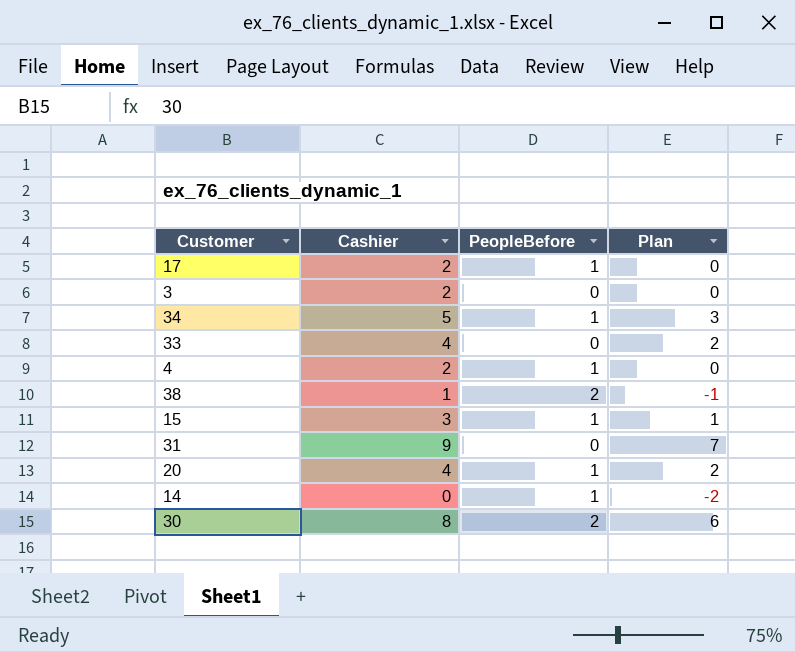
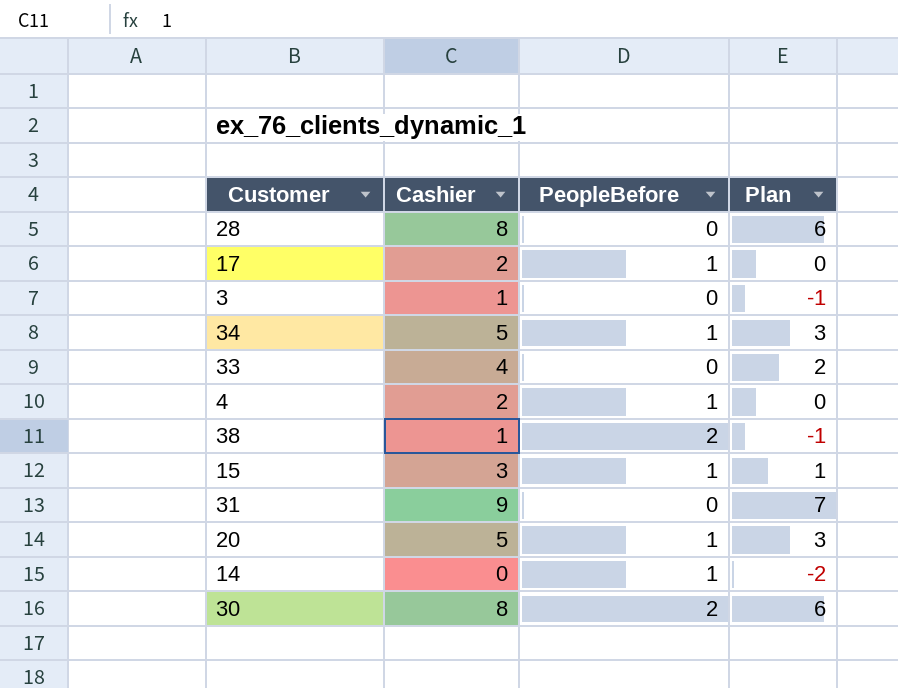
row 28: none -> 8 | 0 | 6
3 | Cashier: 2 -> 1
3 | Plan: 0 -> -1
20 | Cashier: 4 -> 5
20 | Plan: 2 -> 3

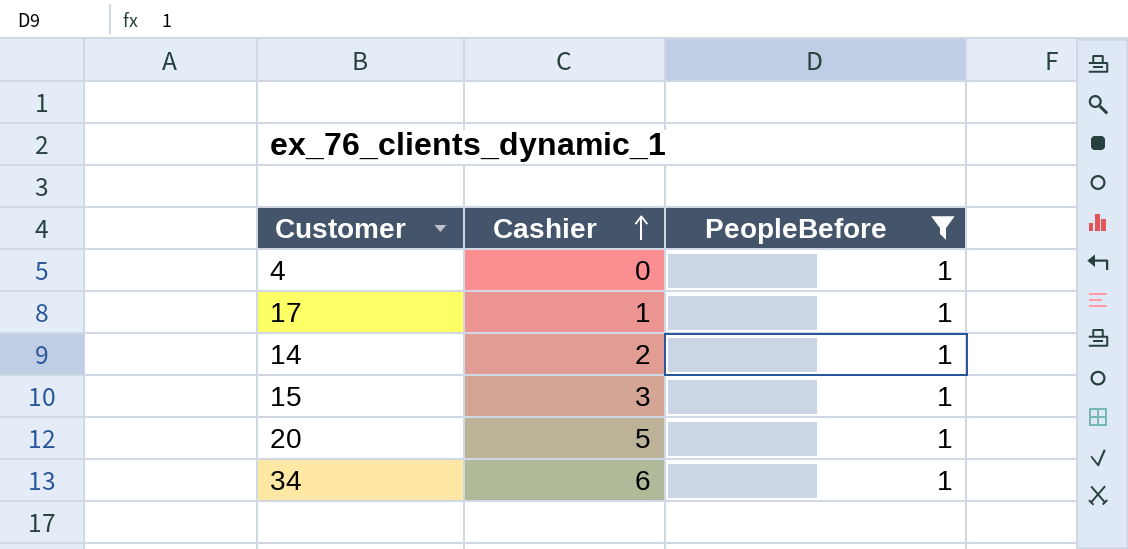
filter: none -> PeopleBefore = 1
row order: none -> Cashier ascending
column Plan | formula: [Cashier] - 2 -> none
4 | Cashier: 2 -> 0
17 | Cashier: 2 -> 1
14 | Cashier: 0 -> 2
34 | Cashier: 5 -> 6

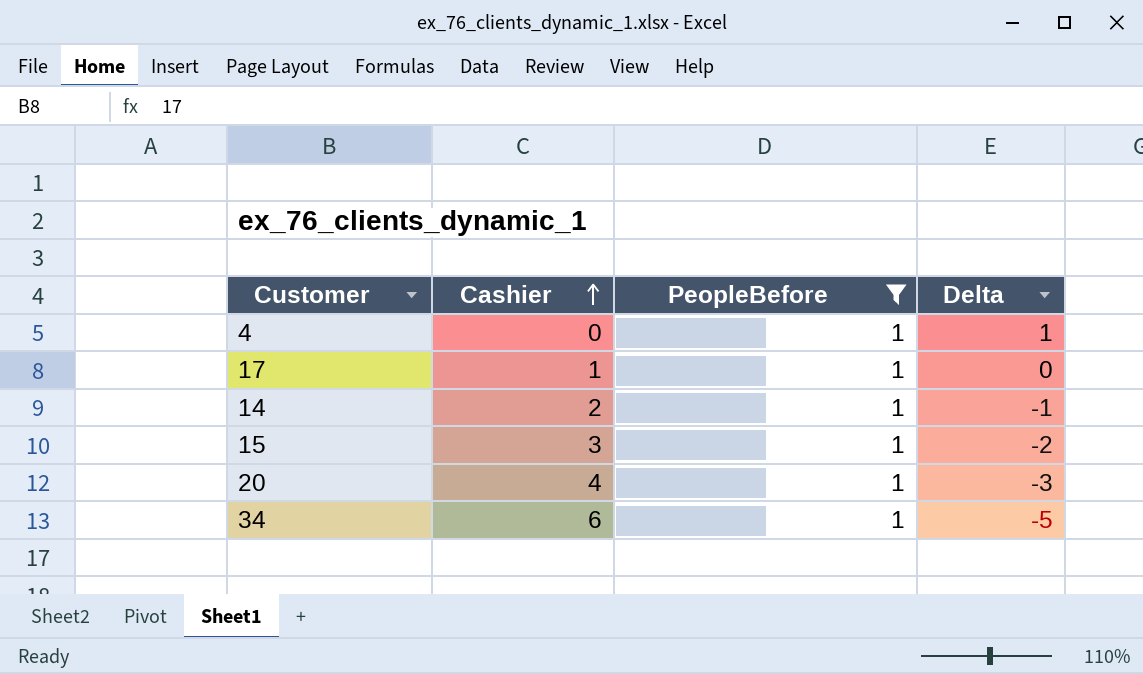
column Delta | formula: none -> [PeopleBefore] - [Cashier]
20 | Cashier: 5 -> 4

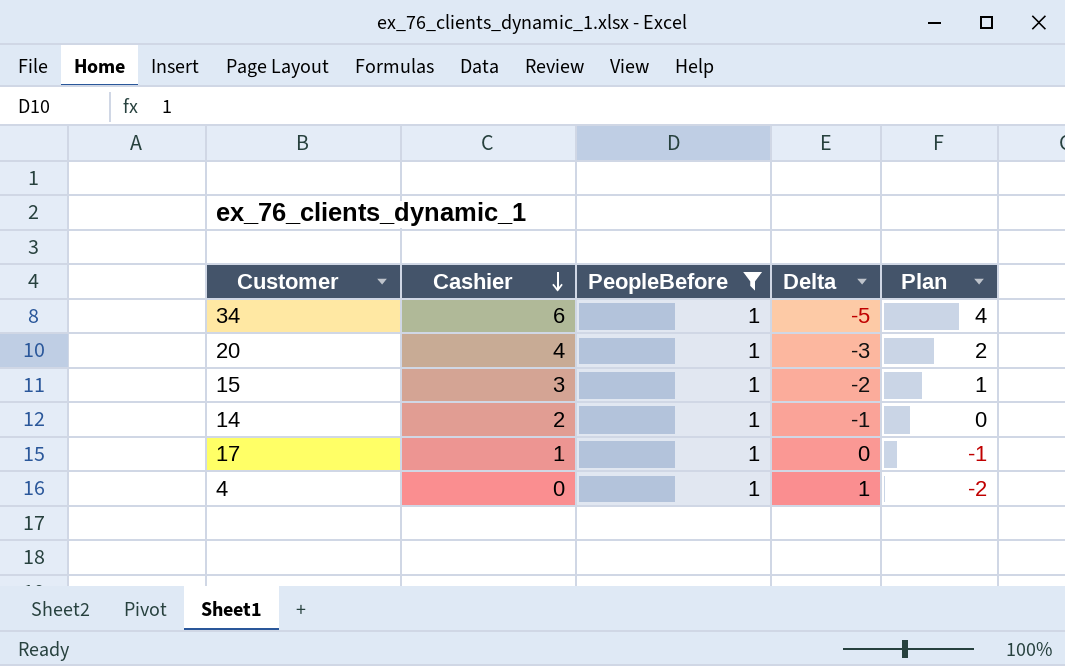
row order: Cashier ascending -> Cashier descending
column Plan | formula: none -> [Cashier] - 2

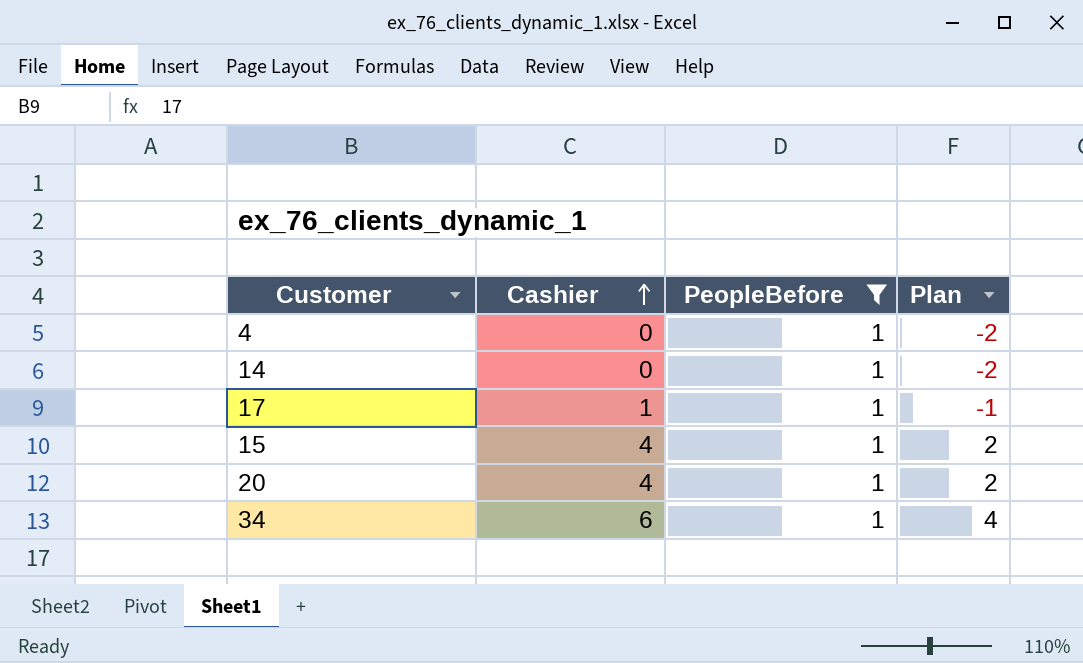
row order: Cashier descending -> Cashier ascending
column Delta | formula: [PeopleBefore] - [Cashier] -> none
14 | Cashier: 2 -> 0
14 | Plan: 0 -> -2
15 | Cashier: 3 -> 4
15 | Plan: 1 -> 2

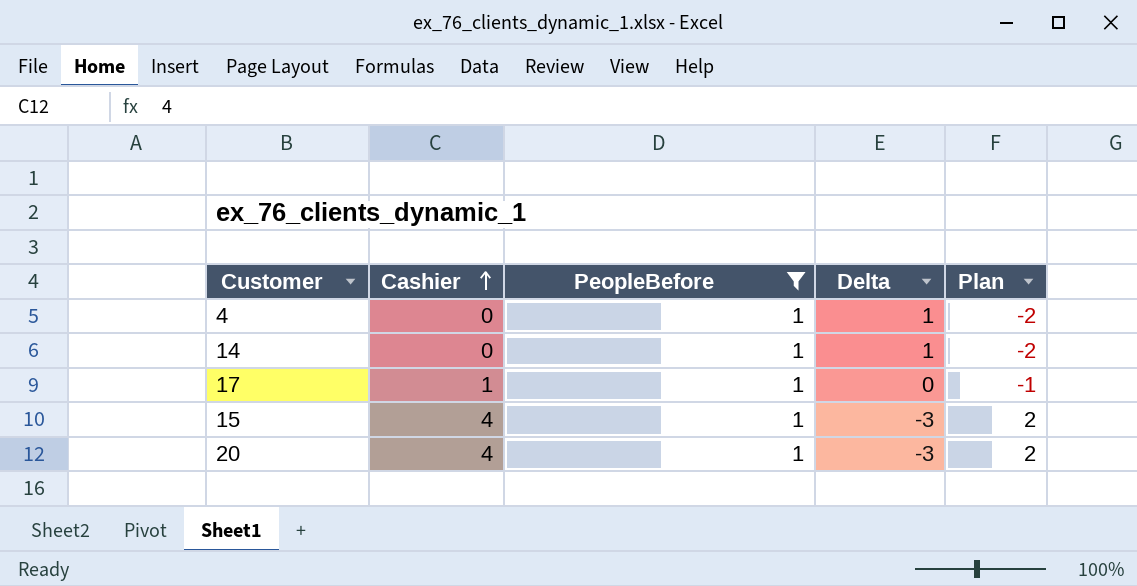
column Delta | formula: none -> [PeopleBefore] - [Cashier]
row 34: 6 | 1 | 4 -> none

